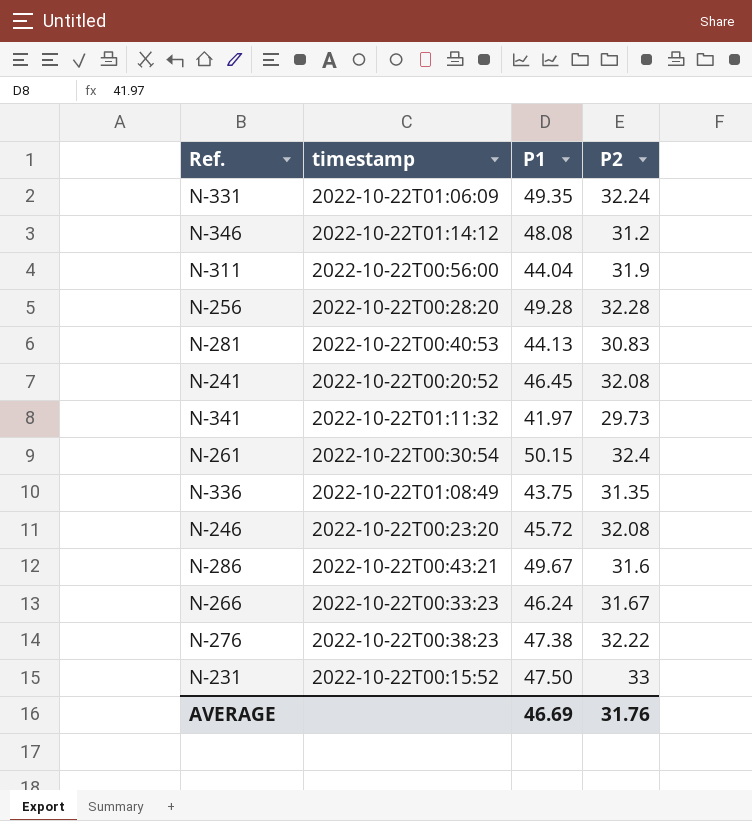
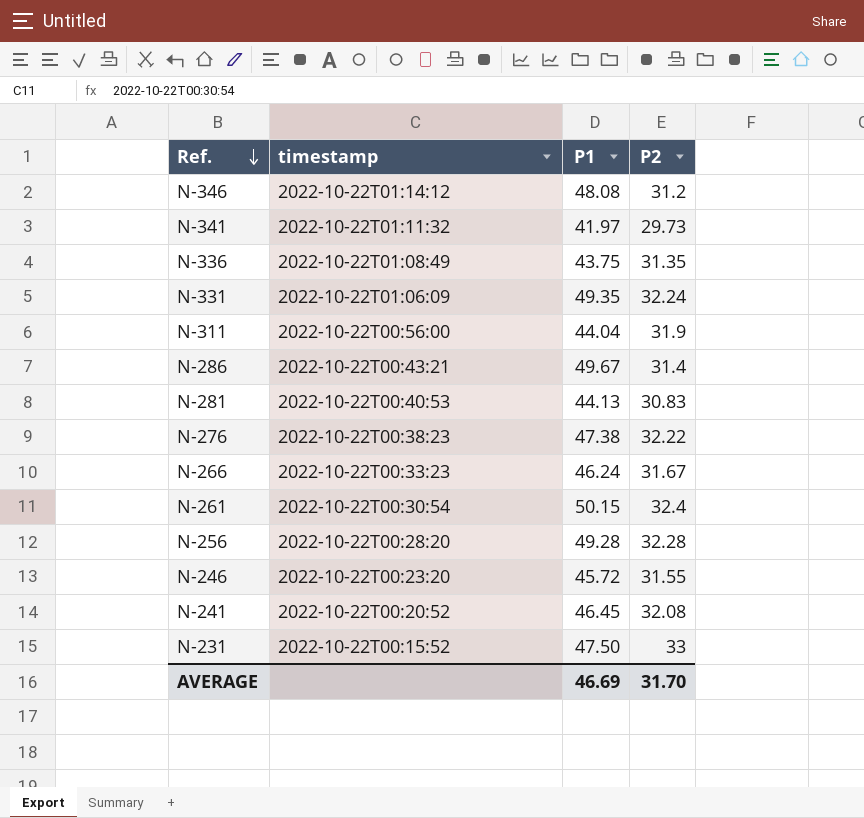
row order: none -> Ref. descending
N-286 | P2: 31.6 -> 31.4
N-246 | P2: 32.08 -> 31.55
AVERAGE | P2: 31.76 -> 31.70

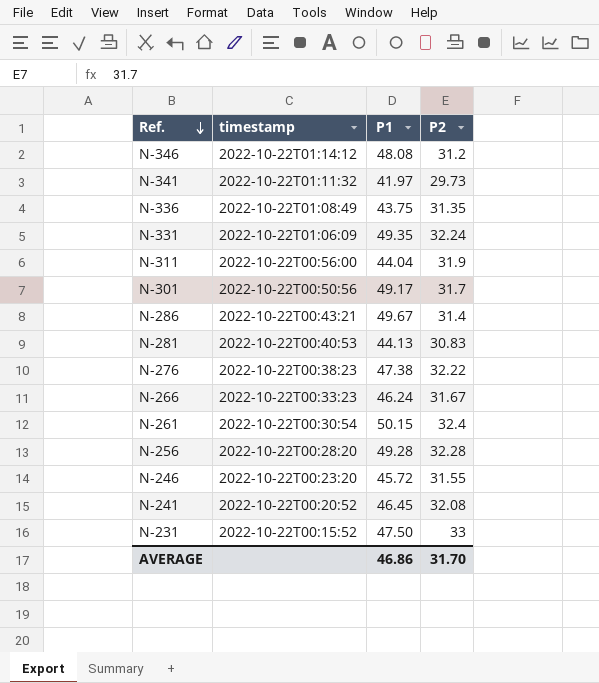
row N-301: none -> 2022-10-22T00:50:56 | 49.17 | 31.7
AVERAGE | P1: 46.69 -> 46.86

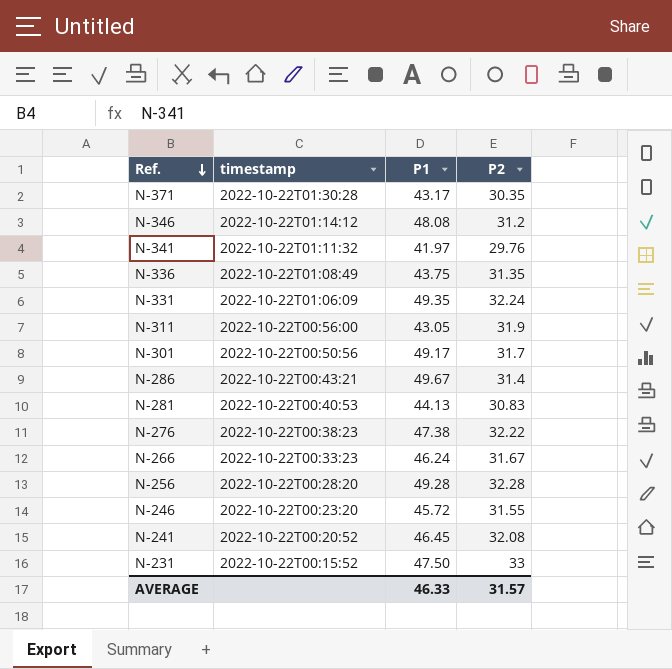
row N-261: 2022-10-22T00:30:54 | 50.15 | 32.4 -> none
row N-371: none -> 2022-10-22T01:30:28 | 43.17 | 30.35
N-341 | P2: 29.73 -> 29.76
N-311 | P1: 44.04 -> 43.05
AVERAGE | P1: 46.86 -> 46.33
AVERAGE | P2: 31.70 -> 31.57

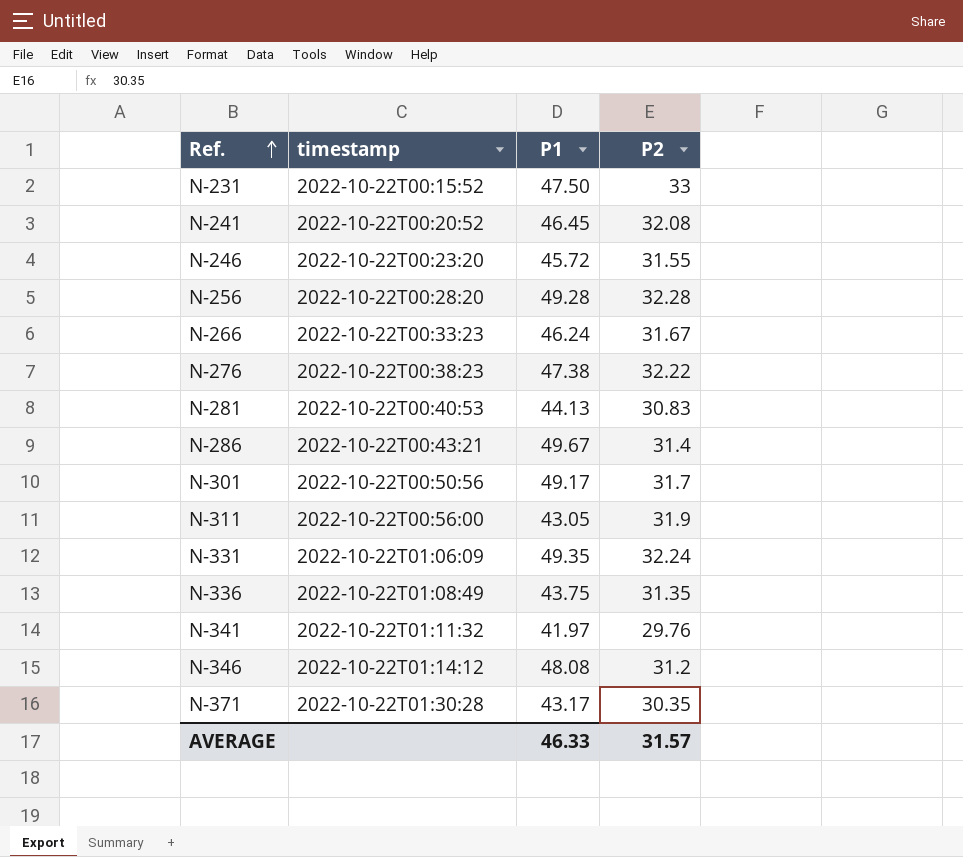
row order: Ref. descending -> Ref. ascending

